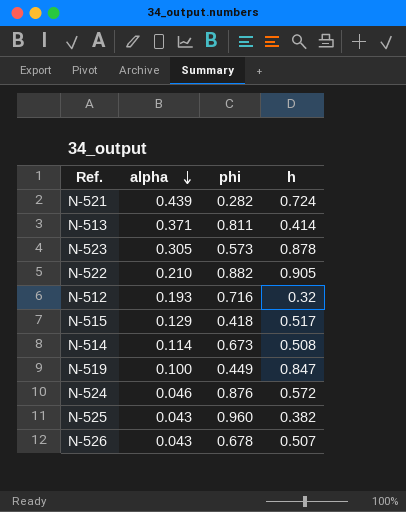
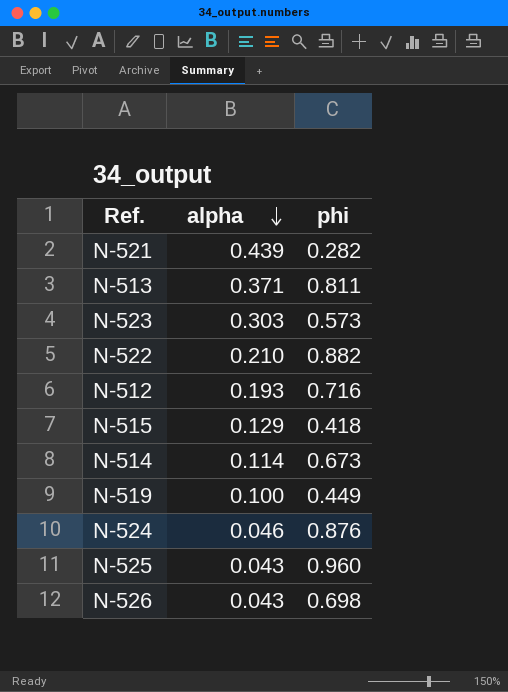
column h | position: 4 -> none
N-523 | alpha: 0.305 -> 0.303
N-526 | phi: 0.678 -> 0.698

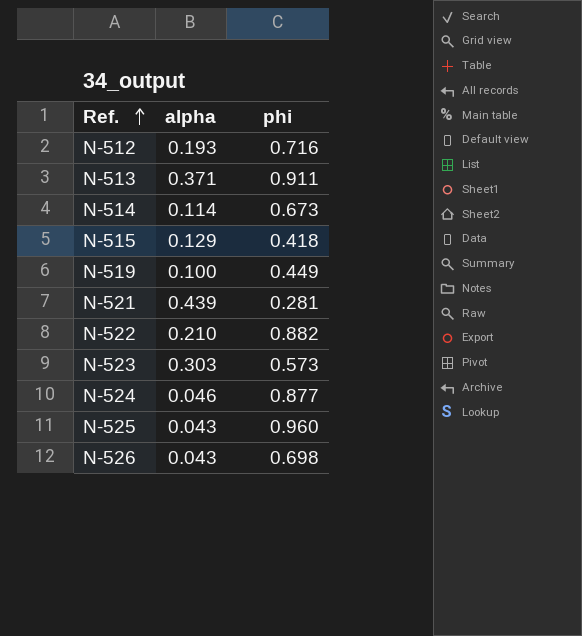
row order: alpha descending -> Ref. ascending
N-513 | phi: 0.811 -> 0.911
N-521 | phi: 0.282 -> 0.281
N-524 | phi: 0.876 -> 0.877

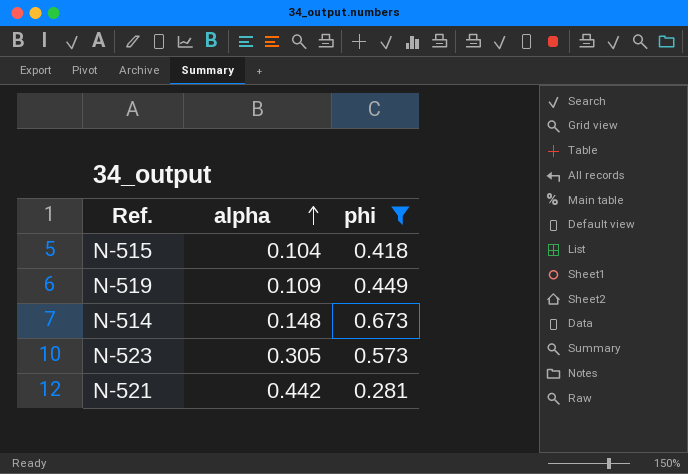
filter: none -> phi <= 0.673
row order: Ref. ascending -> alpha ascending
N-515 | alpha: 0.129 -> 0.104
N-519 | alpha: 0.100 -> 0.109
N-514 | alpha: 0.114 -> 0.148
N-523 | alpha: 0.303 -> 0.305
N-521 | alpha: 0.439 -> 0.442

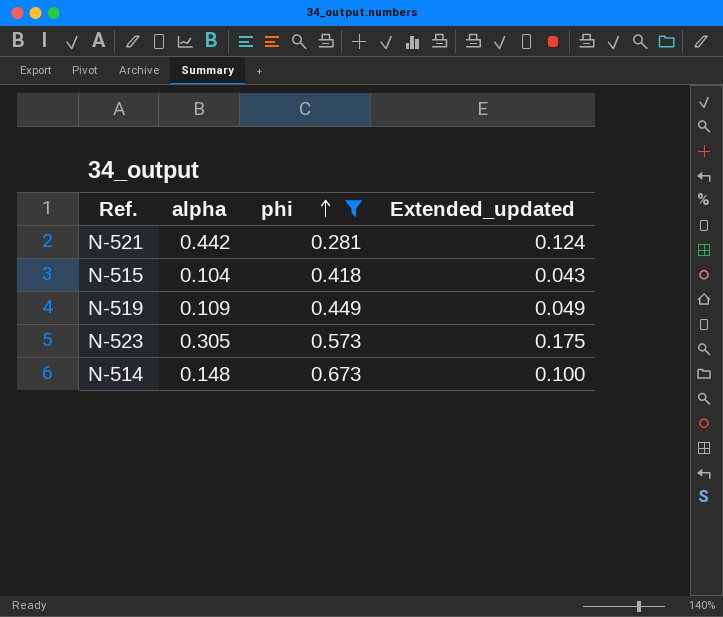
row order: alpha ascending -> phi ascending
column Extended_updated | formula: none -> [alpha] * [phi]

